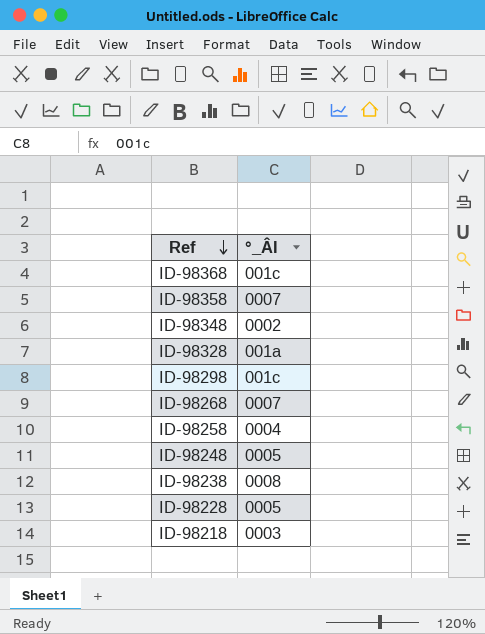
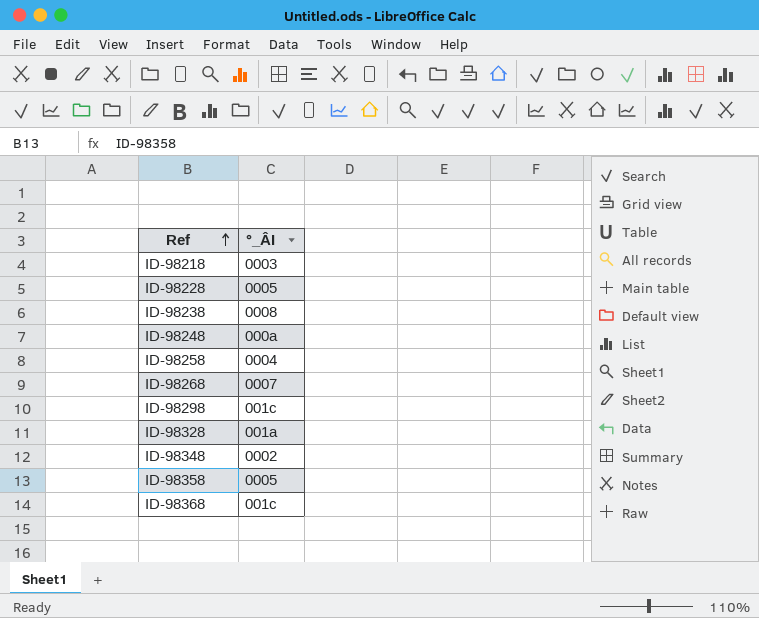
row order: Ref descending -> Ref ascending
ID-98248 | °_ÂI: 0005 -> 000a
ID-98358 | °_ÂI: 0007 -> 0005

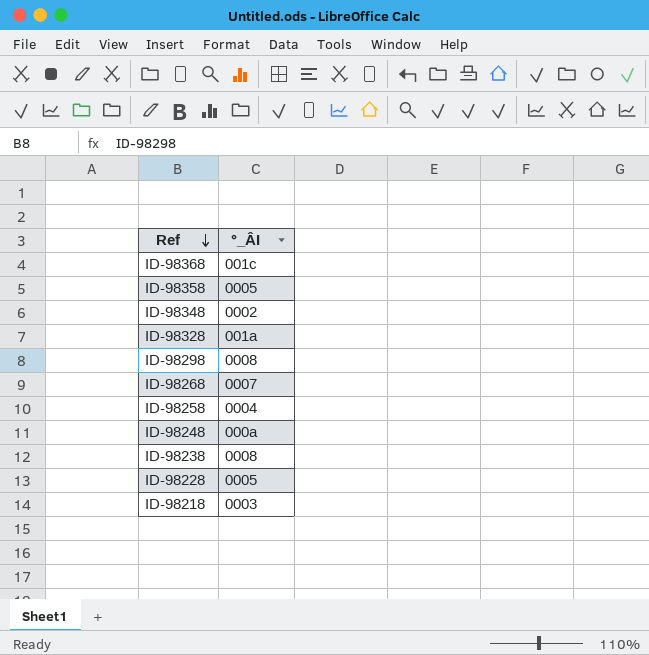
row order: Ref ascending -> Ref descending
ID-98298 | °_ÂI: 001c -> 0008

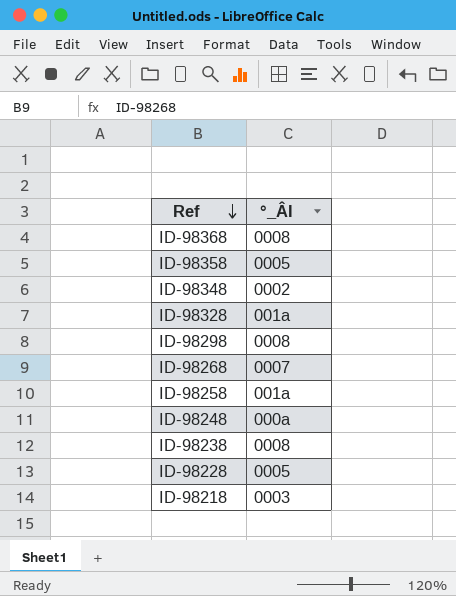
ID-98368 | °_ÂI: 001c -> 0008
ID-98258 | °_ÂI: 0004 -> 001a

